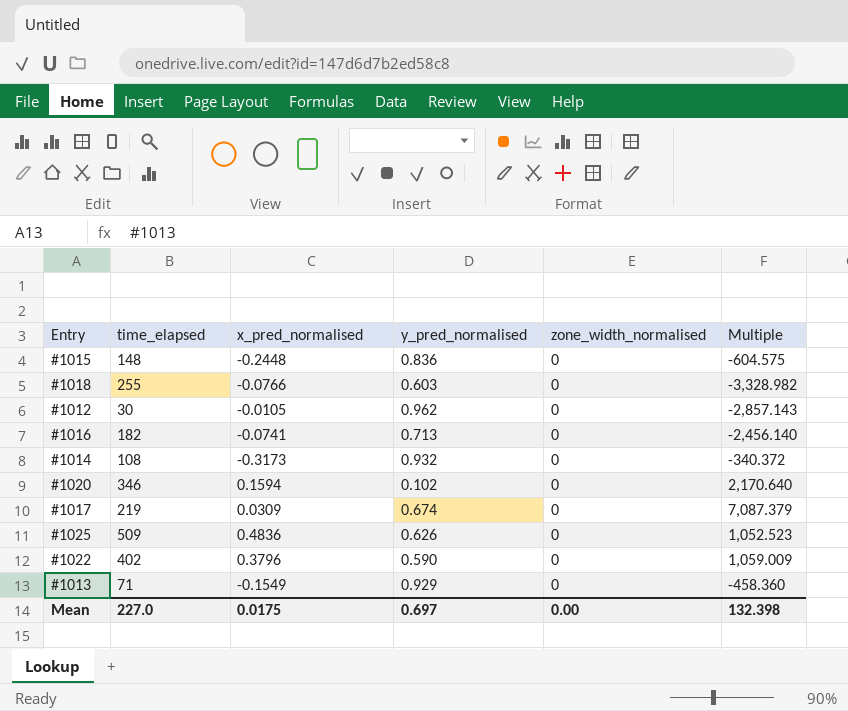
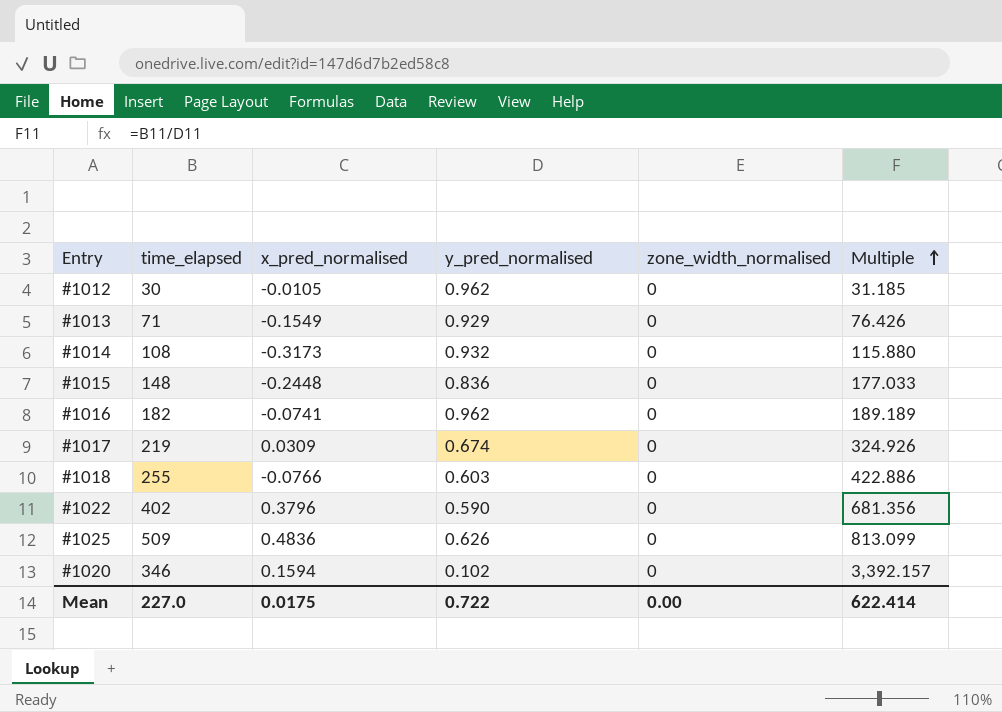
row order: none -> Multiple ascending
column Multiple | formula: [time_elapsed] / [x_pred_normalised] -> [time_elapsed] / [y_pred_normalised]
#1016 | y_pred_normalised: 0.713 -> 0.962
Mean | y_pred_normalised: 0.697 -> 0.722
Mean | Multiple: 132.398 -> 622.414

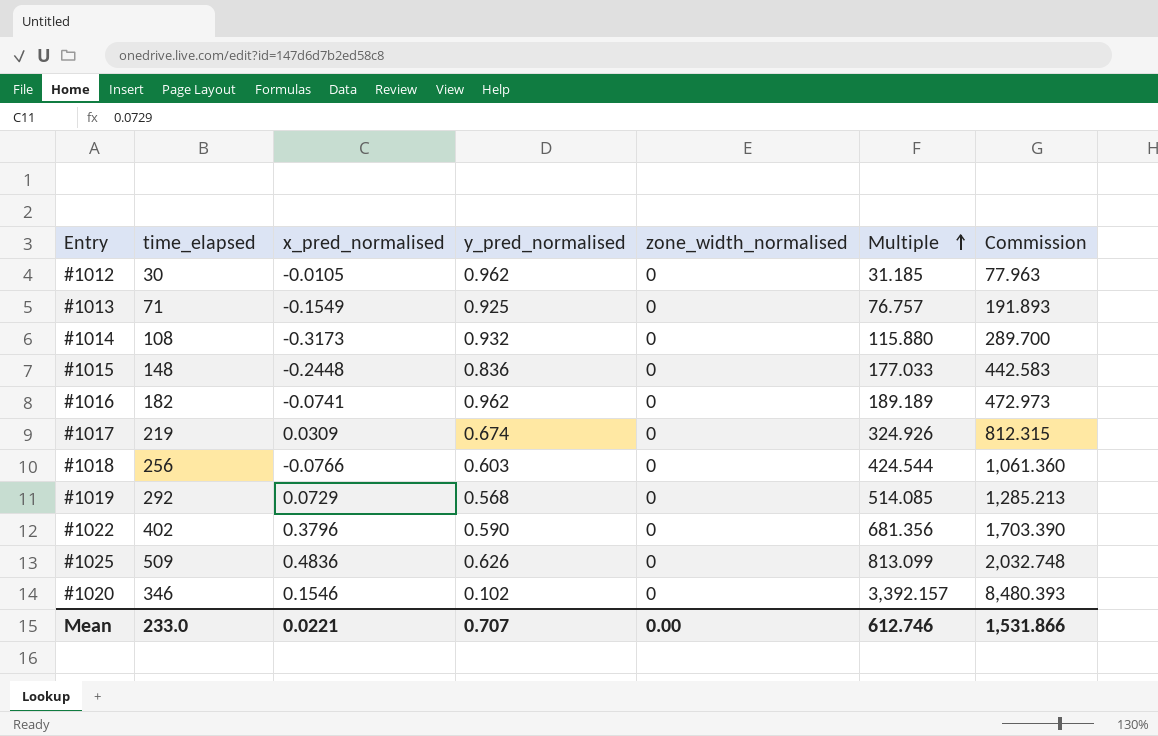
column Commission | formula: none -> [Multiple] * 2.5
#1013 | y_pred_normalised: 0.929 -> 0.925
#1013 | Multiple: 76.426 -> 76.757
#1018 | time_elapsed: 255 -> 256
#1018 | Multiple: 422.886 -> 424.544
row #1019: none -> 292 | 0.0729 | 0.568 | 0 | 514.085 | 1,285.213
#1020 | x_pred_normalised: 0.1594 -> 0.1546
Mean | time_elapsed: 227.0 -> 233.0
Mean | x_pred_normalised: 0.0175 -> 0.0221
Mean | y_pred_normalised: 0.722 -> 0.707
Mean | Multiple: 622.414 -> 612.746

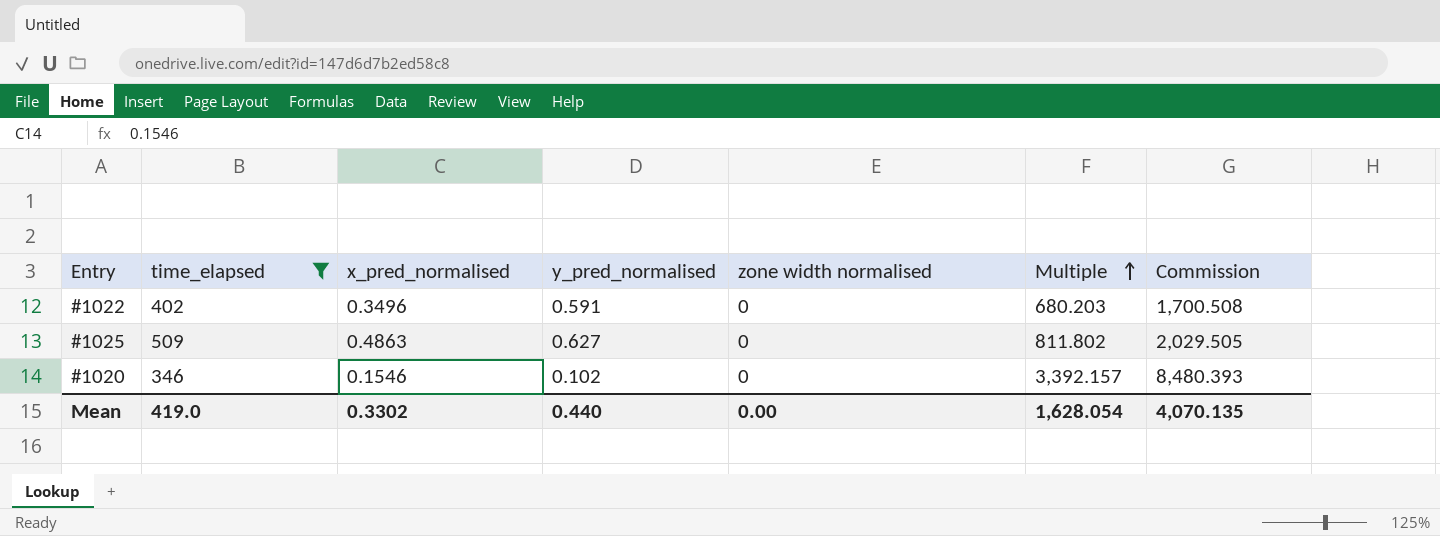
filter: none -> time_elapsed >= 346
column name: zone_width_normalised -> zone width normalised
#1022 | x_pred_normalised: 0.3796 -> 0.3496
#1022 | y_pred_normalised: 0.590 -> 0.591
#1022 | Multiple: 681.356 -> 680.203
#1022 | Commission: 1,703.390 -> 1,700.508
#1025 | x_pred_normalised: 0.4836 -> 0.4863
#1025 | y_pred_normalised: 0.626 -> 0.627
#1025 | Multiple: 813.099 -> 811.802
#1025 | Commission: 2,032.748 -> 2,029.505
Mean | time_elapsed: 233.0 -> 419.0
Mean | x_pred_normalised: 0.0221 -> 0.3302
Mean | y_pred_normalised: 0.707 -> 0.440
Mean | Multiple: 612.746 -> 1,628.054
Mean | Commission: 1,531.866 -> 4,070.135

